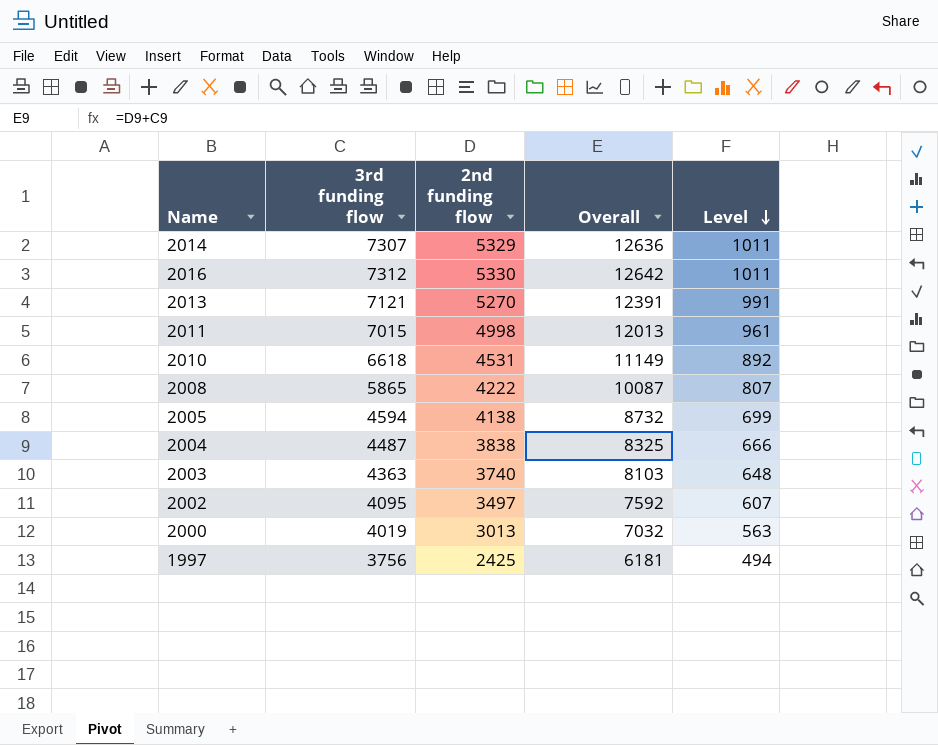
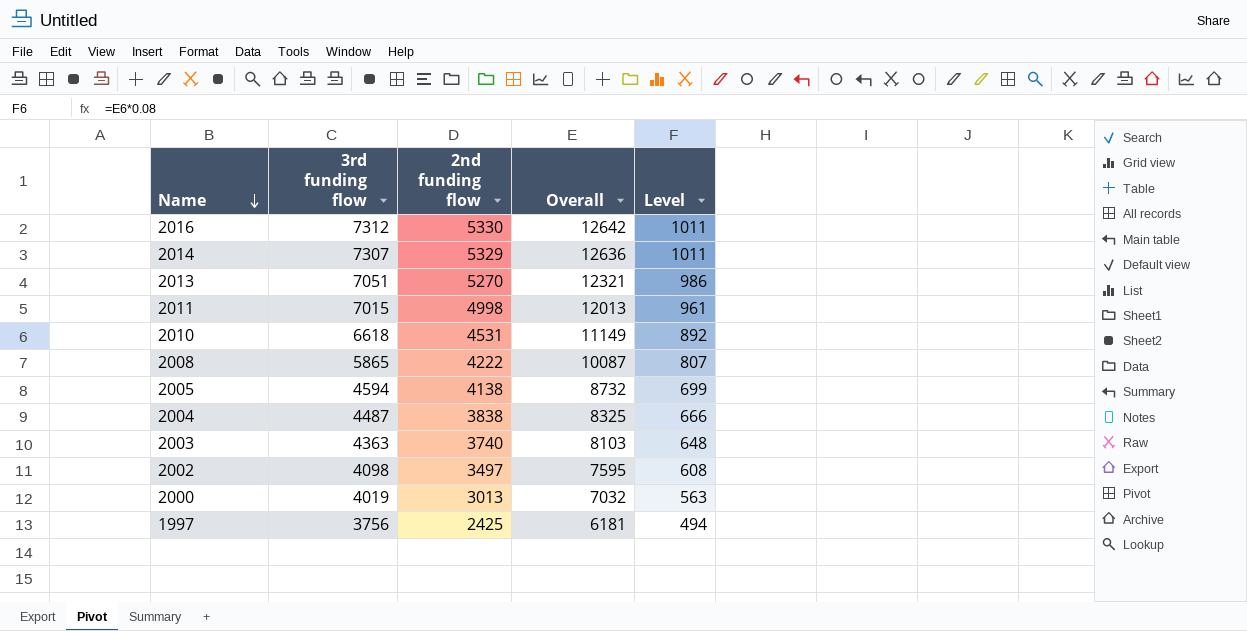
row order: Level descending -> Name descending
2013 | 3rd funding flow: 7121 -> 7051
2013 | Overall: 12391 -> 12321
2013 | Level: 991 -> 986
2002 | 3rd funding flow: 4095 -> 4098
2002 | Overall: 7592 -> 7595
2002 | Level: 607 -> 608

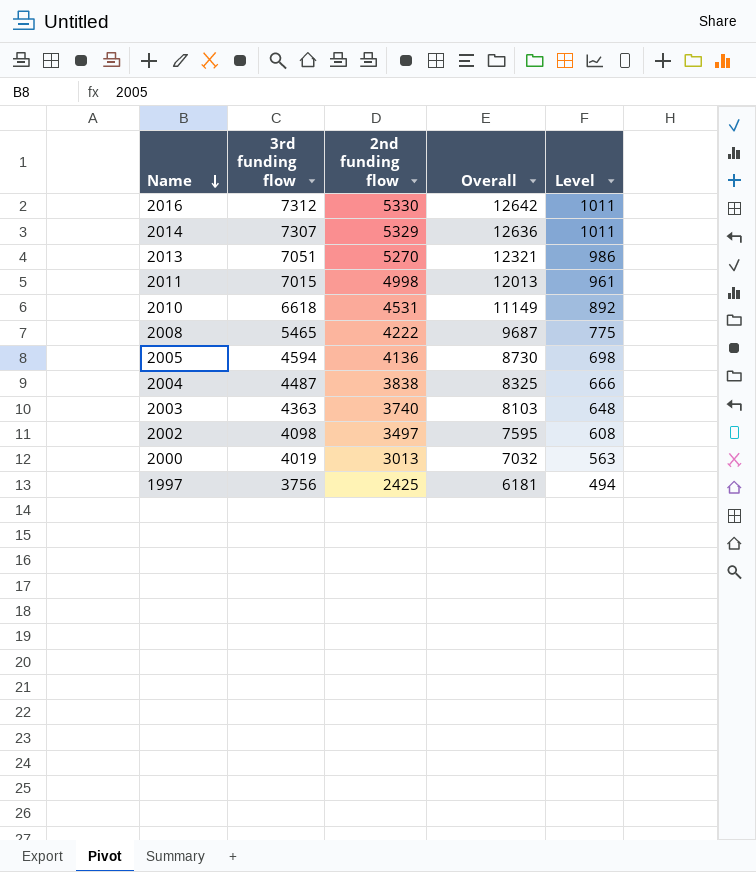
2008 | 3rd funding flow: 5865 -> 5465
2008 | Overall: 10087 -> 9687
2008 | Level: 807 -> 775
2005 | 2nd funding flow: 4138 -> 4136
2005 | Overall: 8732 -> 8730
2005 | Level: 699 -> 698

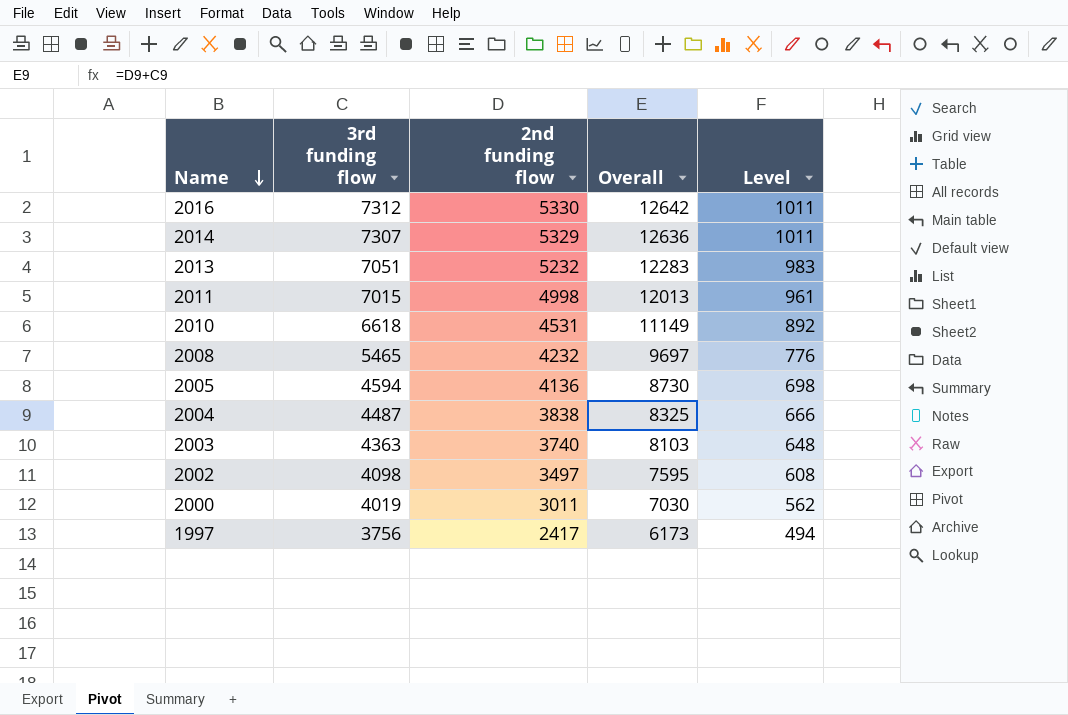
2013 | 2nd funding flow: 5270 -> 5232
2013 | Overall: 12321 -> 12283
2013 | Level: 986 -> 983
2008 | 2nd funding flow: 4222 -> 4232
2008 | Overall: 9687 -> 9697
2008 | Level: 775 -> 776
2000 | 2nd funding flow: 3013 -> 3011
2000 | Overall: 7032 -> 7030
2000 | Level: 563 -> 562
1997 | 2nd funding flow: 2425 -> 2417
1997 | Overall: 6181 -> 6173

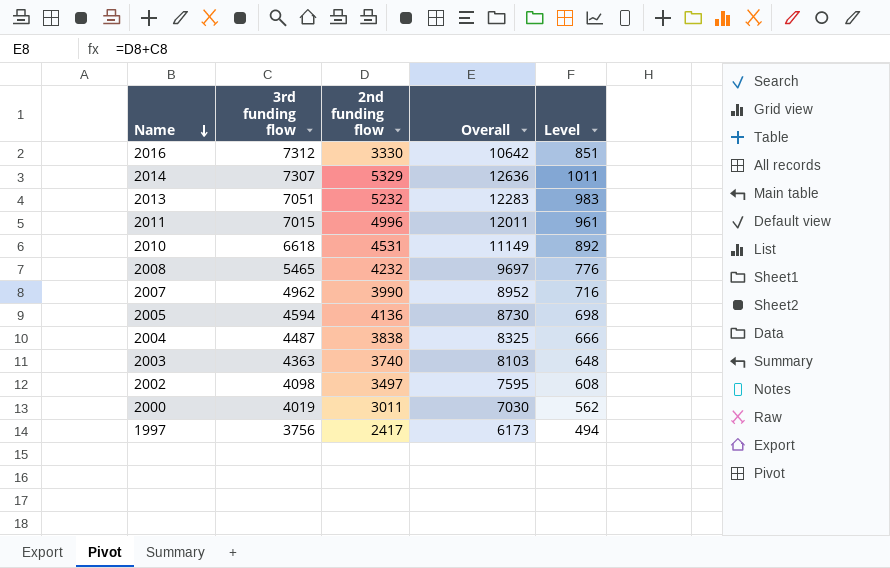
2016 | 2nd funding flow: 5330 -> 3330
2016 | Overall: 12642 -> 10642
2016 | Level: 1011 -> 851
2011 | 2nd funding flow: 4998 -> 4996
2011 | Overall: 12013 -> 12011
row 2007: none -> 4962 | 3990 | 8952 | 716

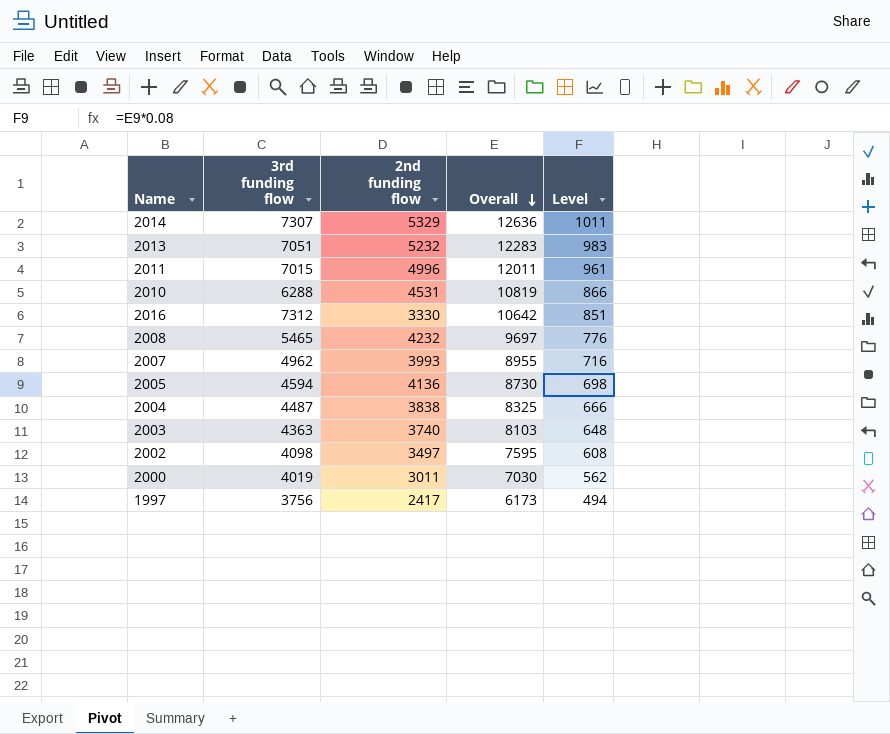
row order: Name descending -> Overall descending
2010 | 3rd funding flow: 6618 -> 6288
2010 | Overall: 11149 -> 10819
2010 | Level: 892 -> 866
2007 | 2nd funding flow: 3990 -> 3993
2007 | Overall: 8952 -> 8955

